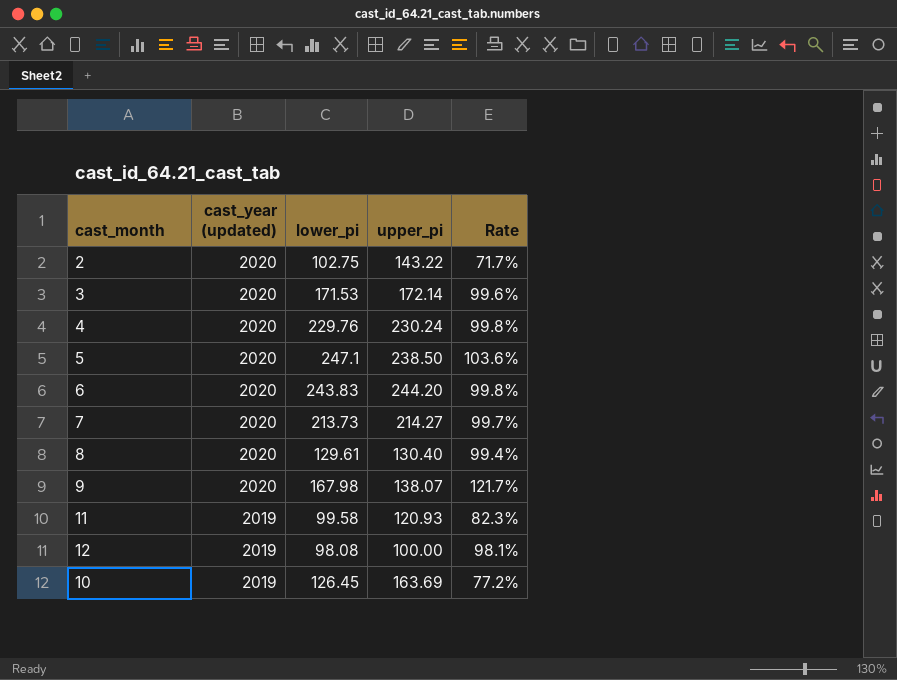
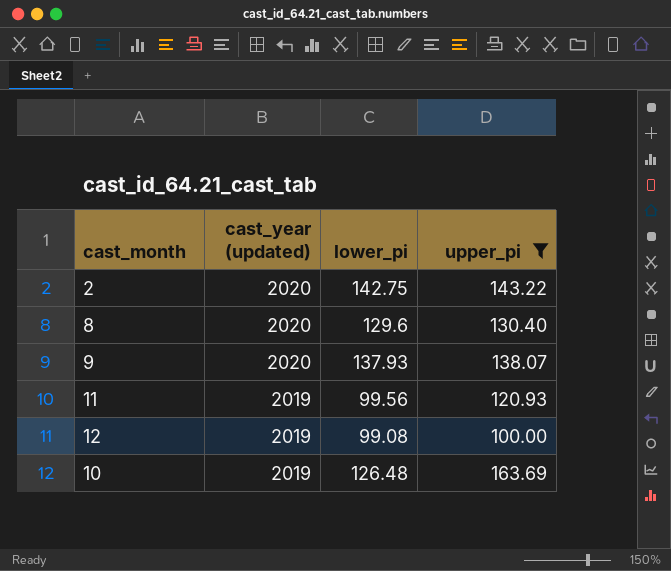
filter: none -> upper_pi <= 163.69
column Rate | formula: [lower_pi] / [upper_pi] -> none
2 | lower_pi: 102.75 -> 142.75
8 | lower_pi: 129.61 -> 129.6
9 | lower_pi: 167.98 -> 137.93
11 | lower_pi: 99.58 -> 99.56
12 | lower_pi: 98.08 -> 99.08
10 | lower_pi: 126.45 -> 126.48

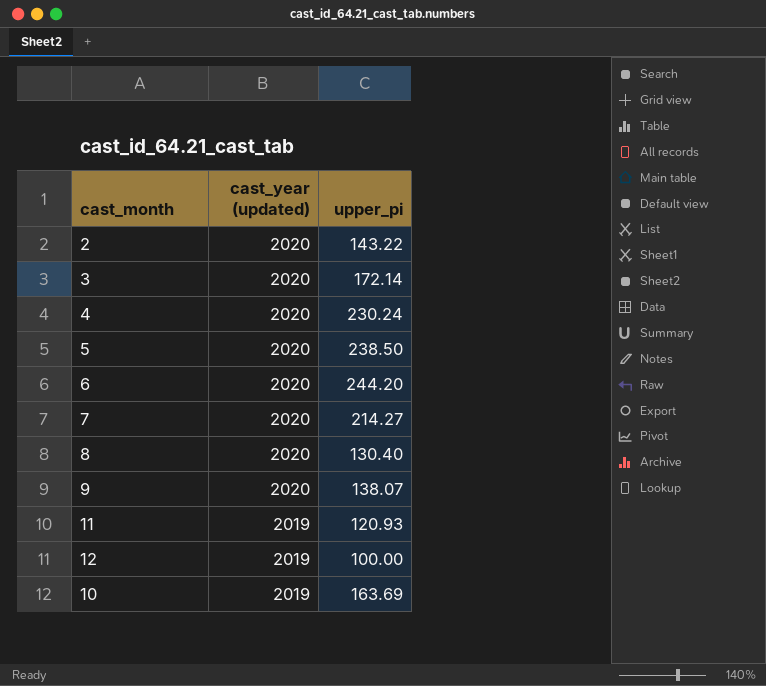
filter: upper_pi <= 163.69 -> none
column lower_pi | position: 3 -> none

